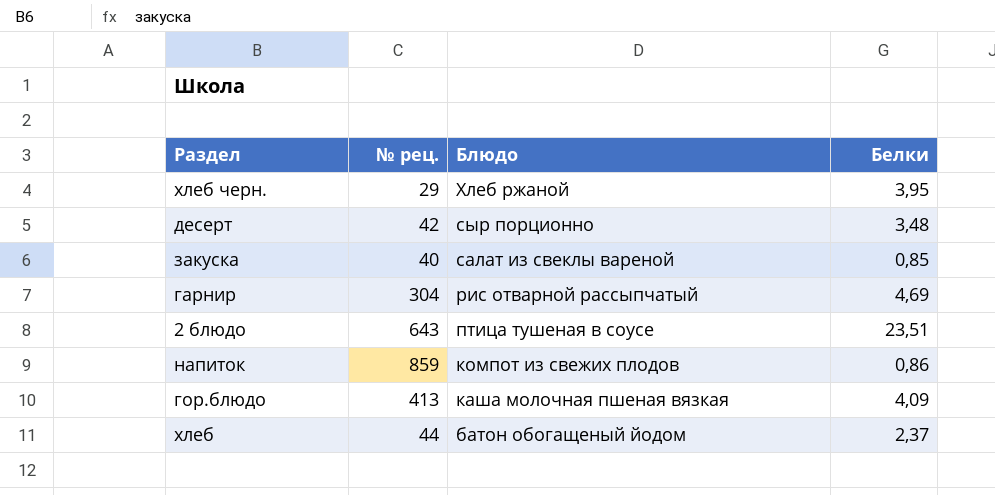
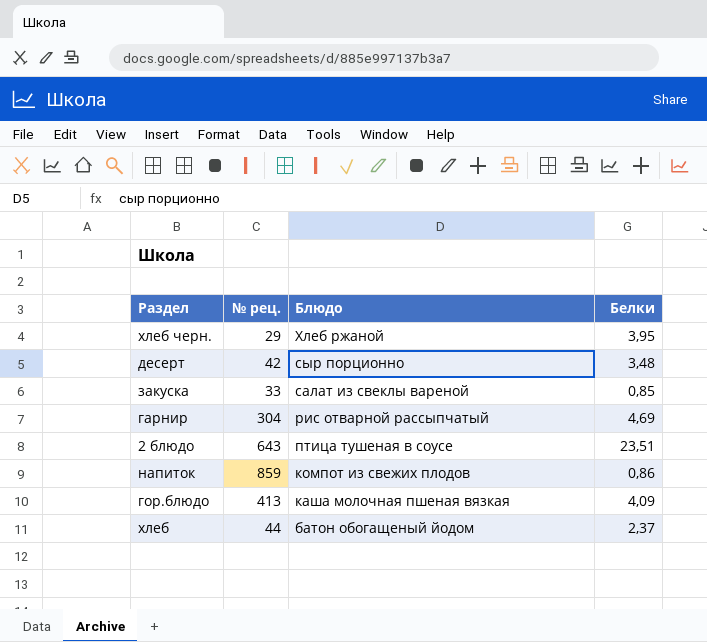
закуска | № рец.: 40 -> 33

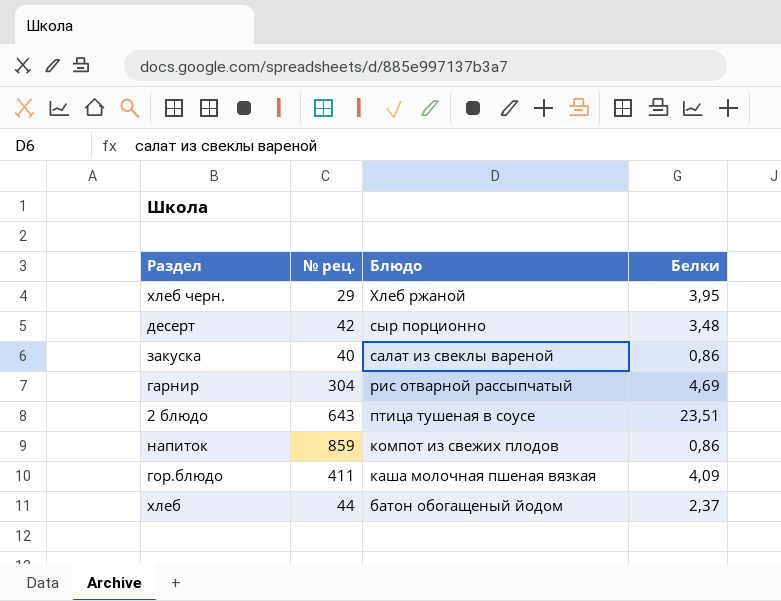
закуска | № рец.: 33 -> 40
закуска | Белки: 0,85 -> 0,86
гор.блюдо | № рец.: 413 -> 411

